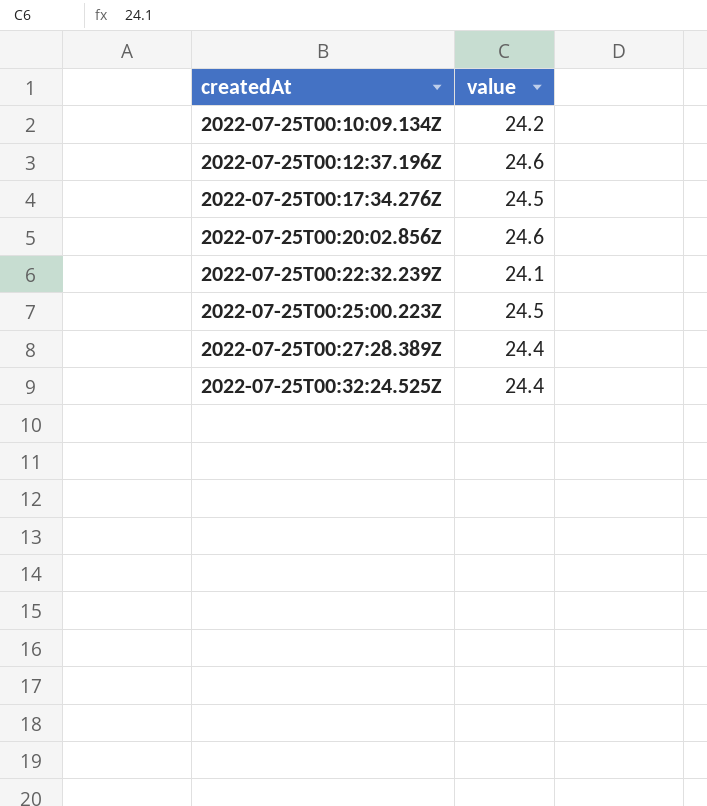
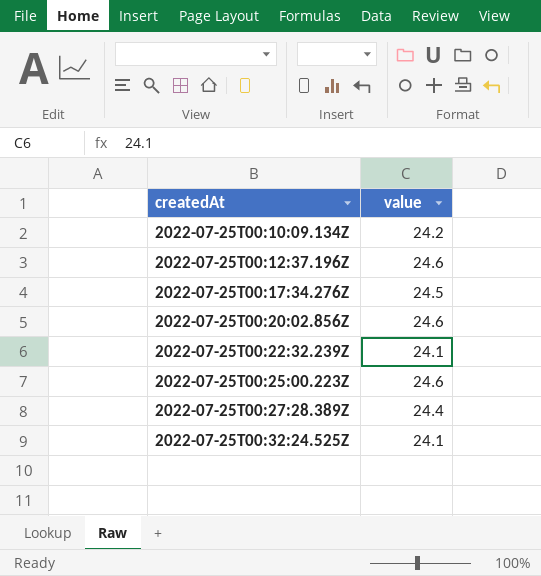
2022-07-25T00:25:00.223Z | value: 24.5 -> 24.6
2022-07-25T00:32:24.525Z | value: 24.4 -> 24.1

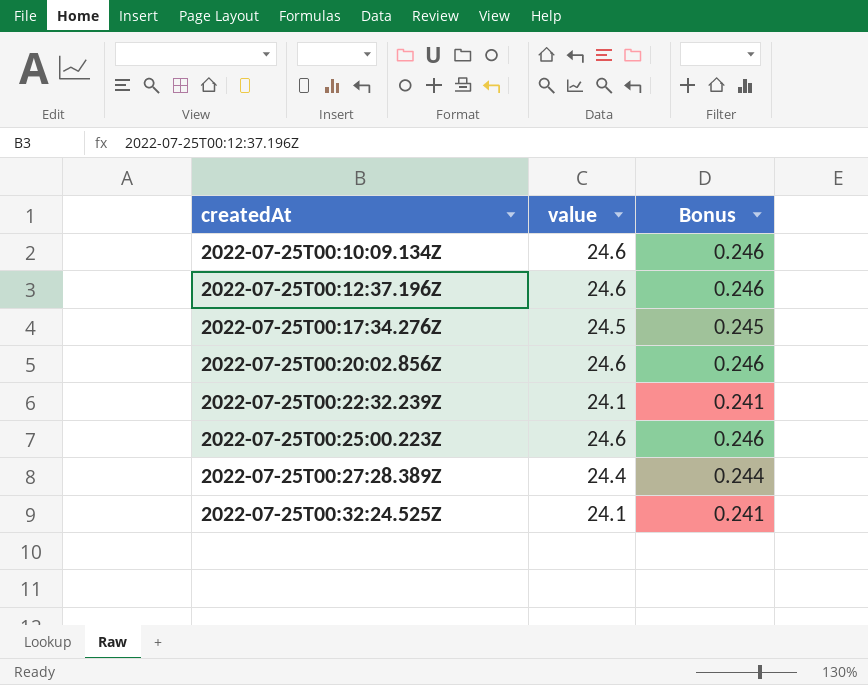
column Bonus | formula: none -> [value] * 0.01
2022-07-25T00:10:09.134Z | value: 24.2 -> 24.6

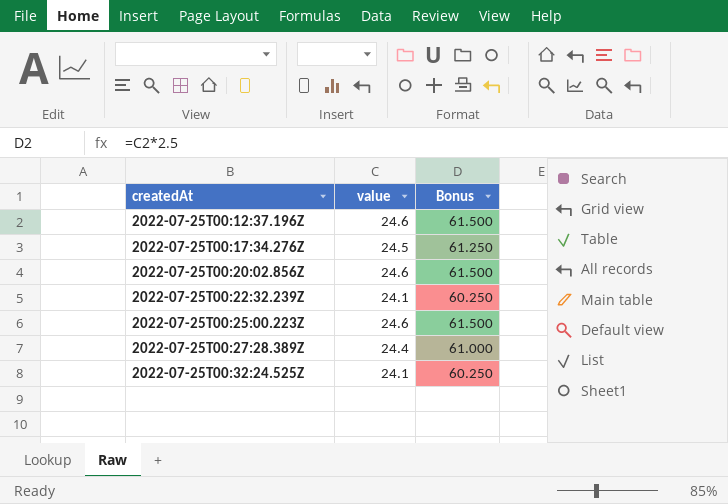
column Bonus | formula: [value] * 0.01 -> [value] * 2.5
row 2022-07-25T00:10:09.134Z: 24.6 | 0.246 -> none

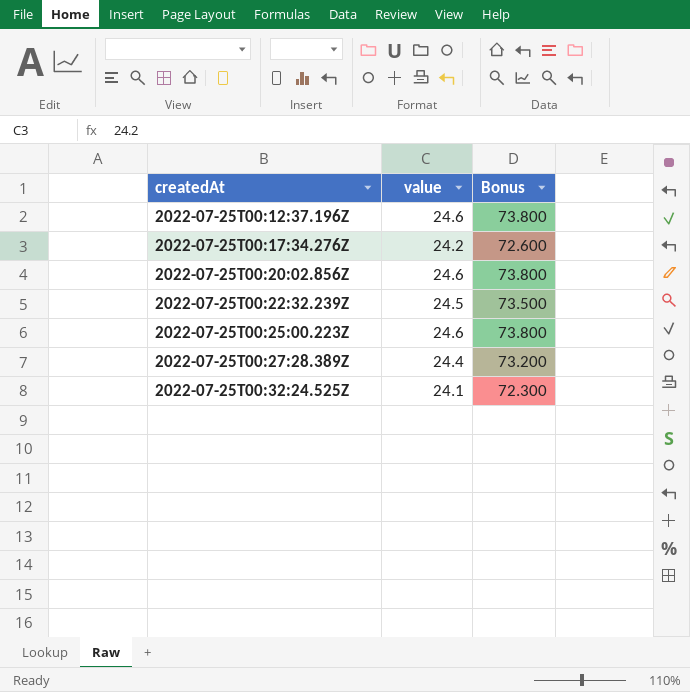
column Bonus | formula: [value] * 2.5 -> [value] * 3
2022-07-25T00:17:34.276Z | value: 24.5 -> 24.2
2022-07-25T00:22:32.239Z | value: 24.1 -> 24.5

